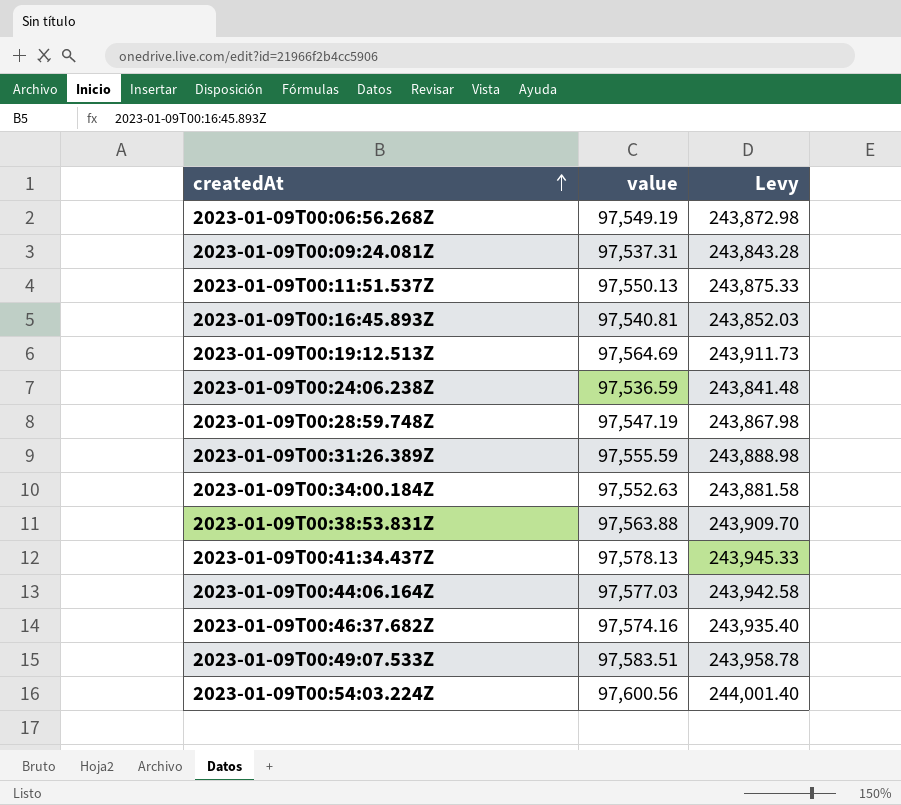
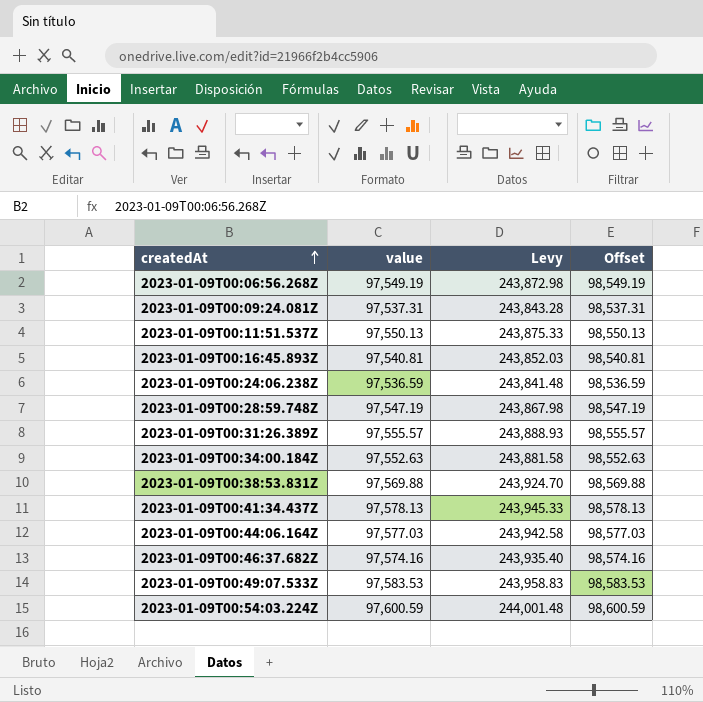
column Offset | formula: none -> [value] + 1000
row 2023-01-09T00:19:12.513Z: 97,564.69 | 243,911.73 -> none
2023-01-09T00:31:26.389Z | value: 97,555.59 -> 97,555.57
2023-01-09T00:31:26.389Z | Levy: 243,888.98 -> 243,888.93
2023-01-09T00:38:53.831Z | value: 97,563.88 -> 97,569.88
2023-01-09T00:38:53.831Z | Levy: 243,909.70 -> 243,924.70
2023-01-09T00:49:07.533Z | value: 97,583.51 -> 97,583.53
2023-01-09T00:49:07.533Z | Levy: 243,958.78 -> 243,958.83
2023-01-09T00:54:03.224Z | value: 97,600.56 -> 97,600.59
2023-01-09T00:54:03.224Z | Levy: 244,001.40 -> 244,001.48

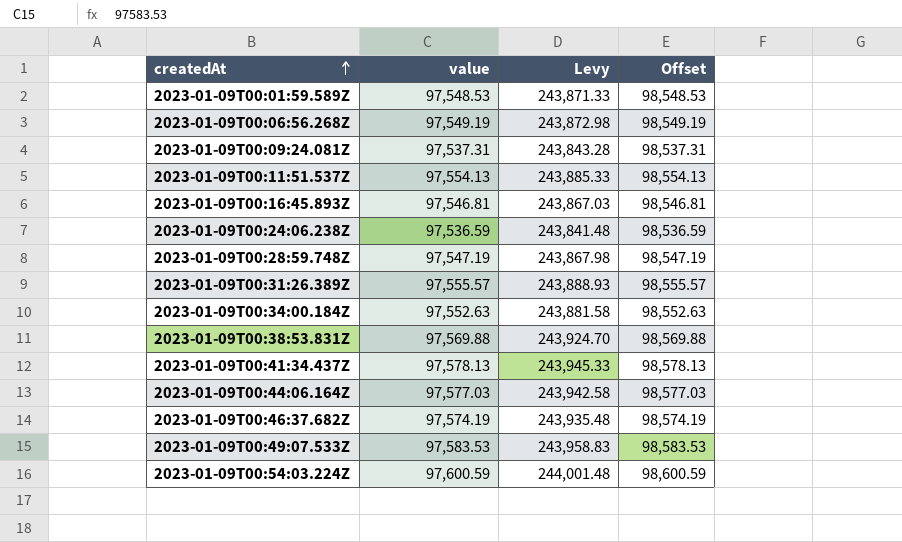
row 2023-01-09T00:01:59.589Z: none -> 97,548.53 | 243,871.33 | 98,548.53
2023-01-09T00:11:51.537Z | value: 97,550.13 -> 97,554.13
2023-01-09T00:11:51.537Z | Levy: 243,875.33 -> 243,885.33
2023-01-09T00:11:51.537Z | Offset: 98,550.13 -> 98,554.13
2023-01-09T00:16:45.893Z | value: 97,540.81 -> 97,546.81
2023-01-09T00:16:45.893Z | Levy: 243,852.03 -> 243,867.03
2023-01-09T00:16:45.893Z | Offset: 98,540.81 -> 98,546.81
2023-01-09T00:46:37.682Z | value: 97,574.16 -> 97,574.19
2023-01-09T00:46:37.682Z | Levy: 243,935.40 -> 243,935.48
2023-01-09T00:46:37.682Z | Offset: 98,574.16 -> 98,574.19

